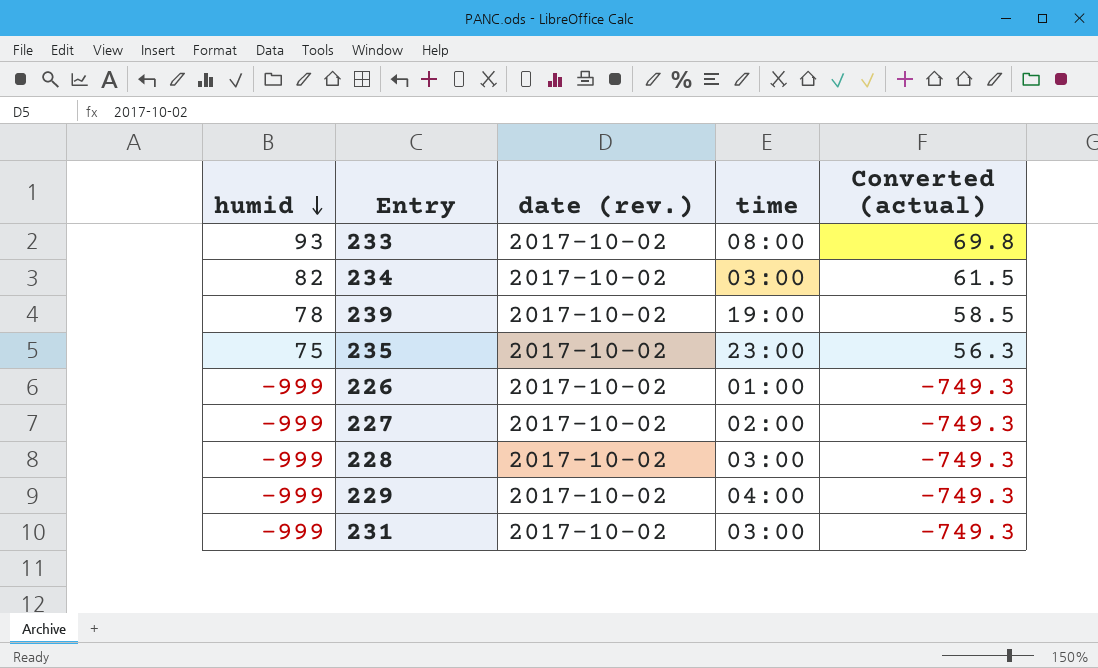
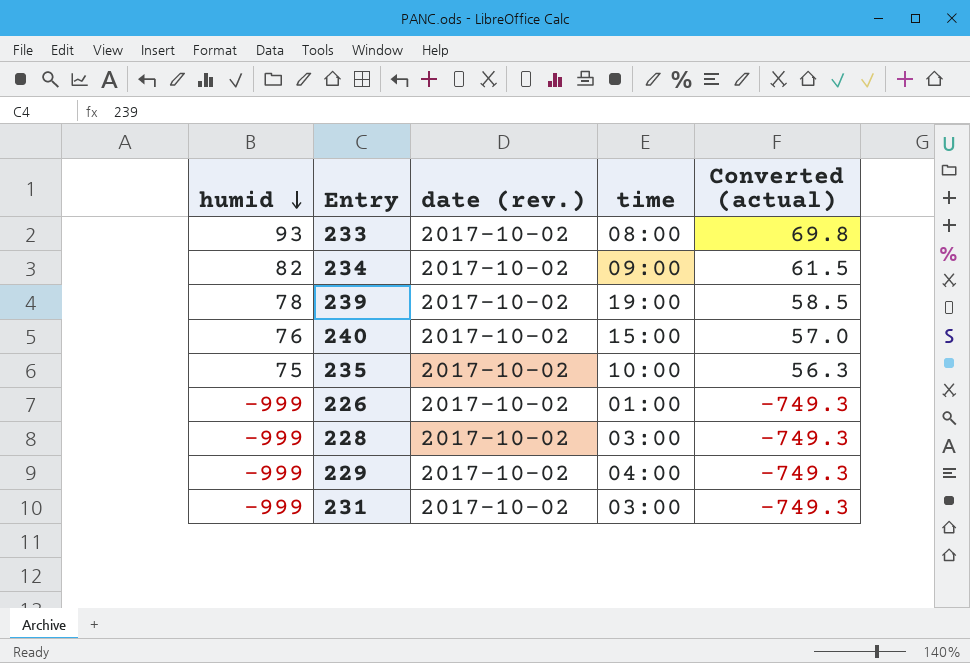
row 227: -999 | 2017-10-02 | 02:00 | -749.3 -> none
234 | time: 03:00 -> 09:00
row 240: none -> 76 | 2017-10-02 | 15:00 | 57.0
235 | time: 23:00 -> 10:00

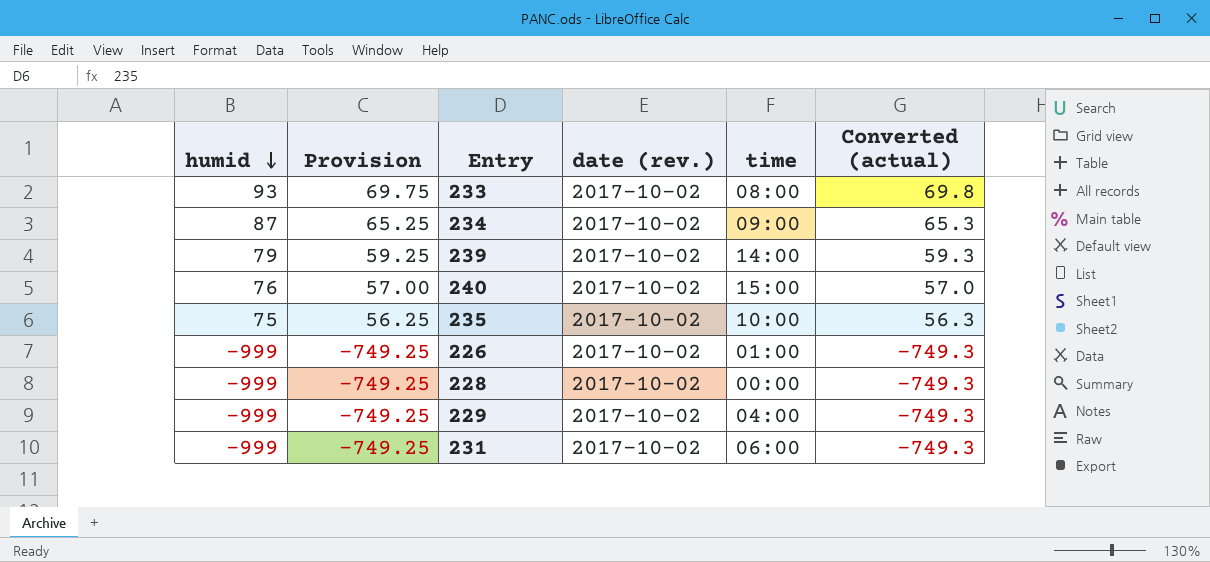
column Provision | formula: none -> [humid] * 0.75
234 | humid: 82 -> 87
234 | Converted (actual): 61.5 -> 65.3
239 | humid: 78 -> 79
239 | time: 19:00 -> 14:00
239 | Converted (actual): 58.5 -> 59.3
228 | time: 03:00 -> 00:00
231 | time: 03:00 -> 06:00

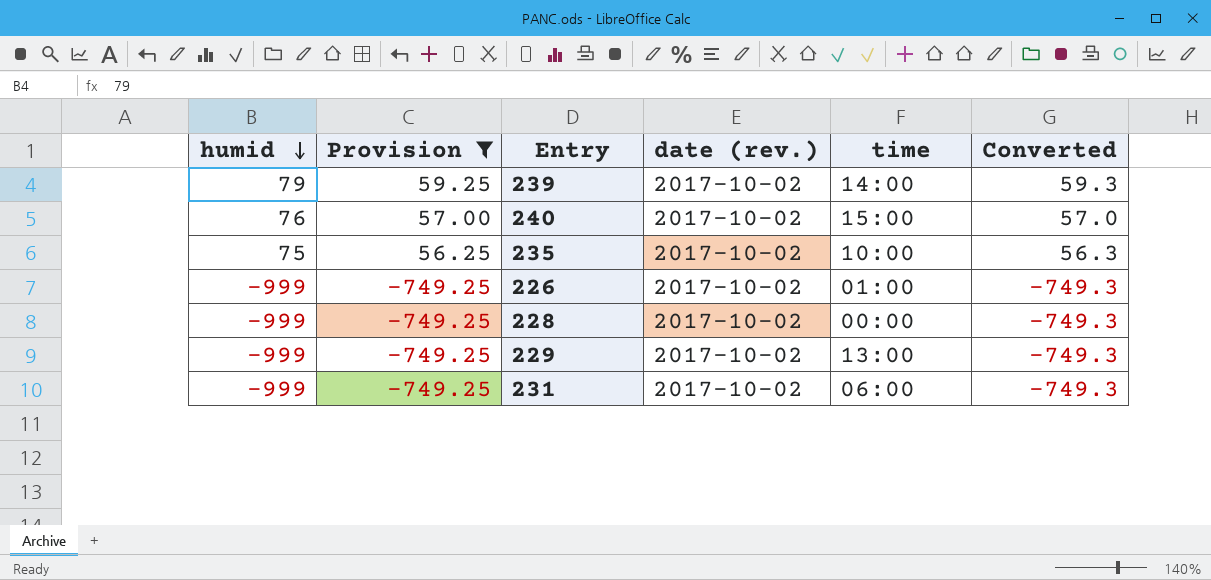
filter: none -> Provision <= 59.25
column name: Converted (actual) -> Converted
229 | time: 04:00 -> 13:00

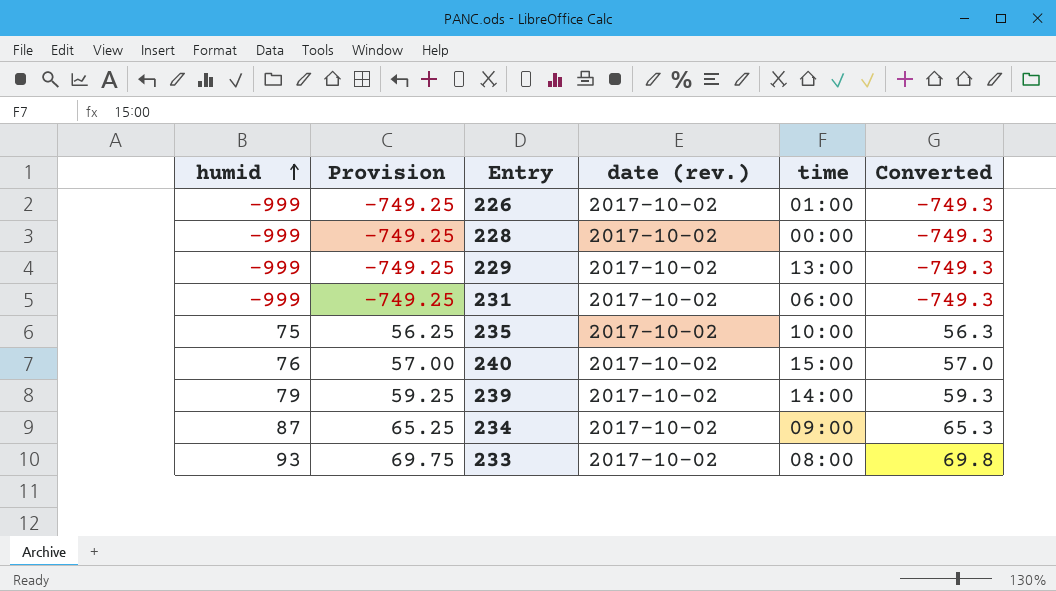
filter: Provision <= 59.25 -> none
row order: humid descending -> humid ascending

